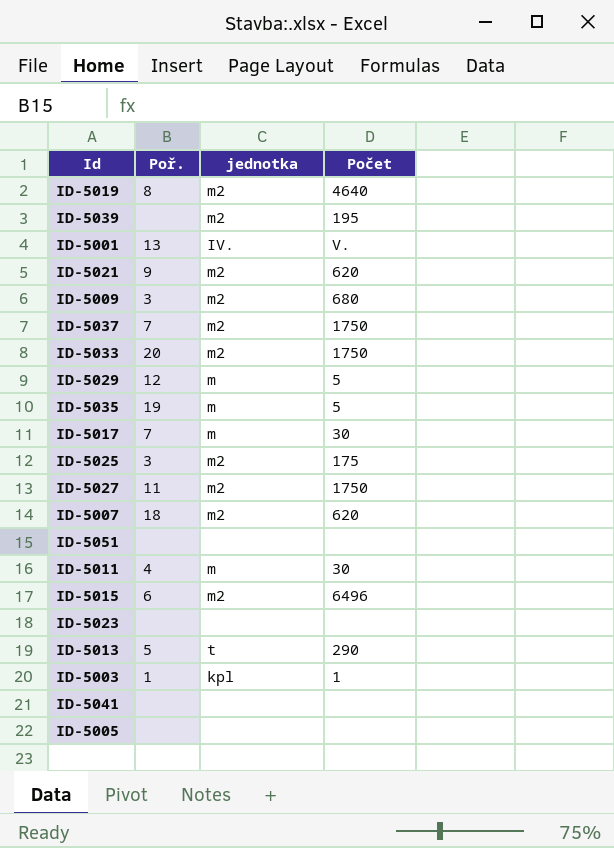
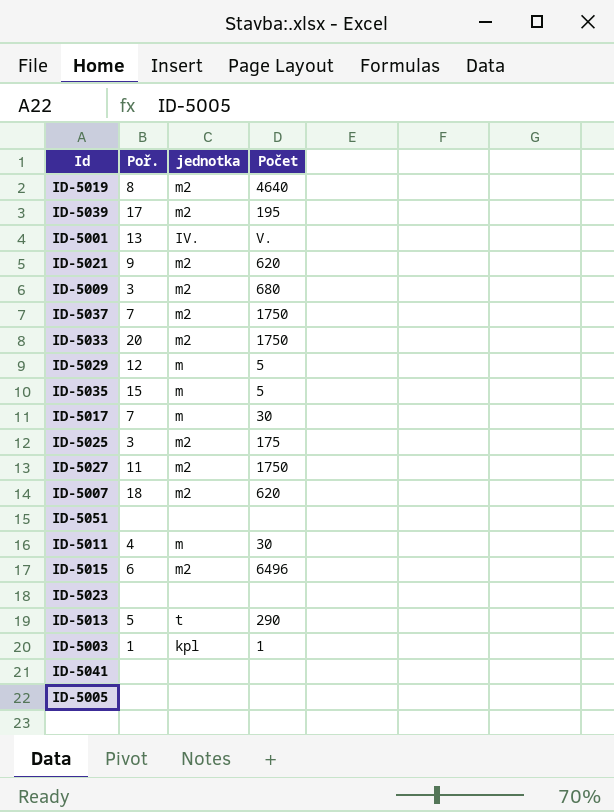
ID-5039 | Poř.: none -> 17
ID-5035 | Poř.: 19 -> 15

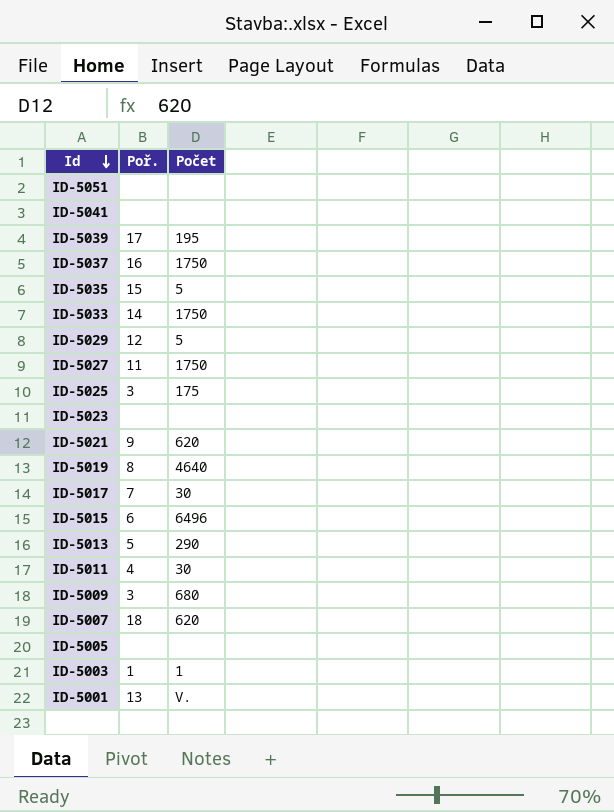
row order: none -> Id descending
column jednotka | position: 3 -> none
ID-5037 | Poř.: 7 -> 16
ID-5033 | Poř.: 20 -> 14

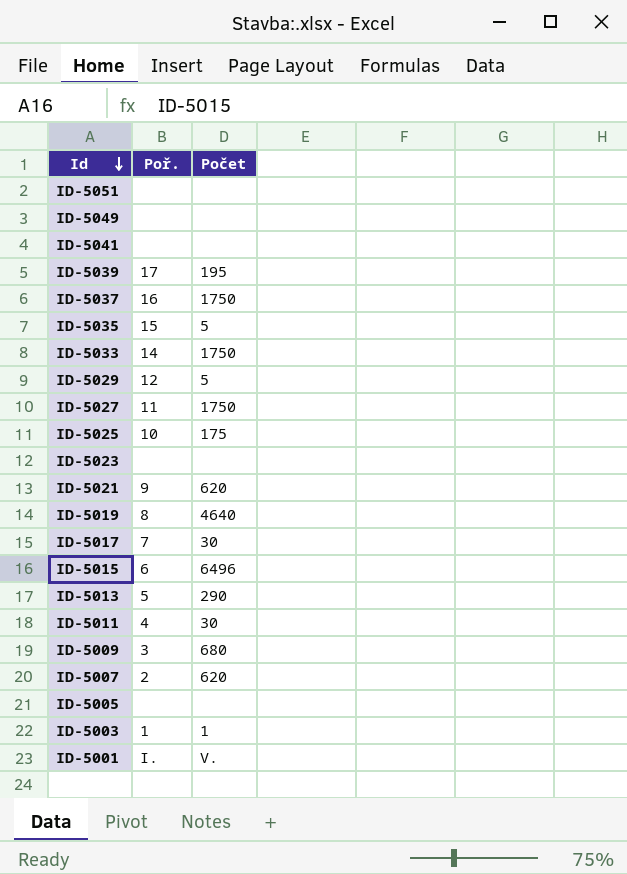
row ID-5049: none -> none | none
ID-5025 | Poř.: 3 -> 10
ID-5007 | Poř.: 18 -> 2
ID-5001 | Poř.: 13 -> I.

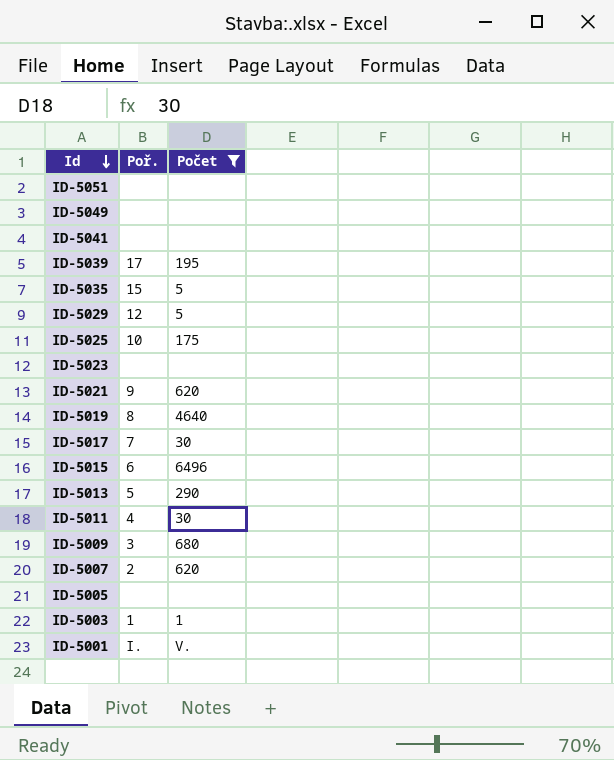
filter: none -> Počet != 1750

